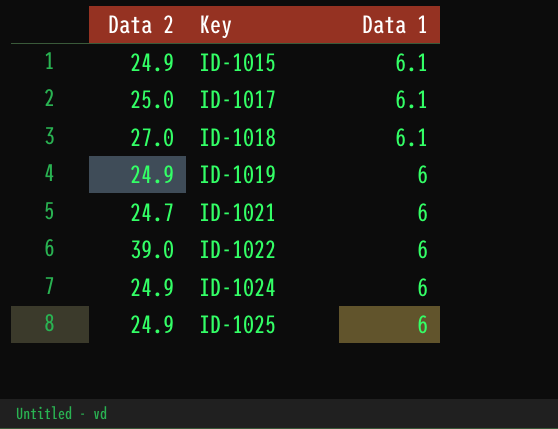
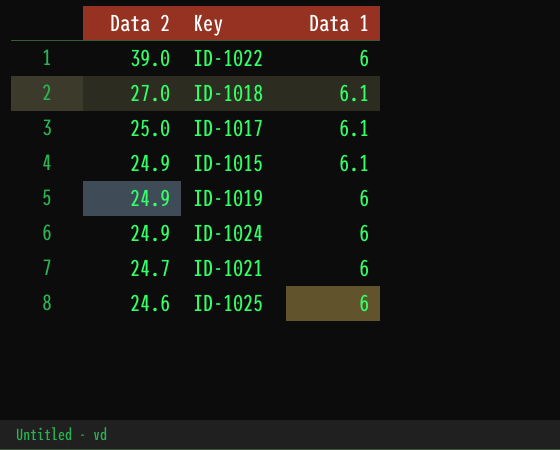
row order: Key ascending -> Data 2 descending
ID-1025 | Data 2: 24.9 -> 24.6

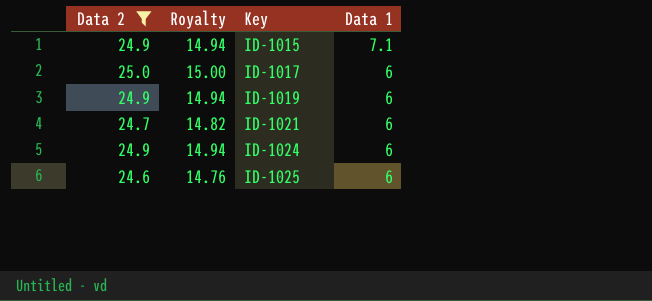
filter: none -> Data 2 <= 25.0
row order: Data 2 descending -> Key ascending
column Royalty | formula: none -> [Data 2] * 0.6
ID-1015 | Data 1: 6.1 -> 7.1
ID-1017 | Data 1: 6.1 -> 6

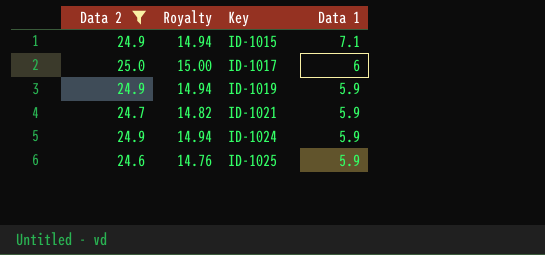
ID-1019 | Data 1: 6 -> 5.9
ID-1021 | Data 1: 6 -> 5.9
ID-1024 | Data 1: 6 -> 5.9
ID-1025 | Data 1: 6 -> 5.9

